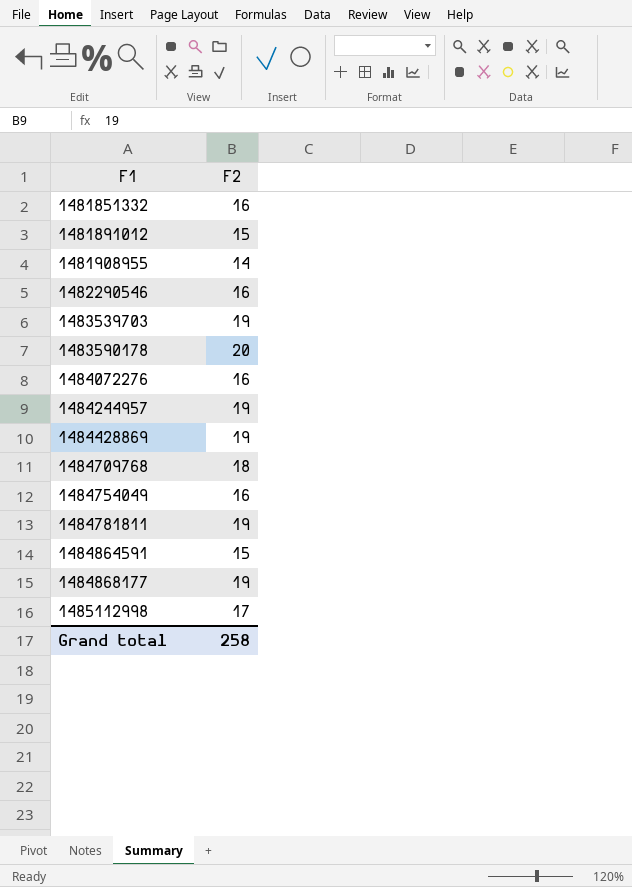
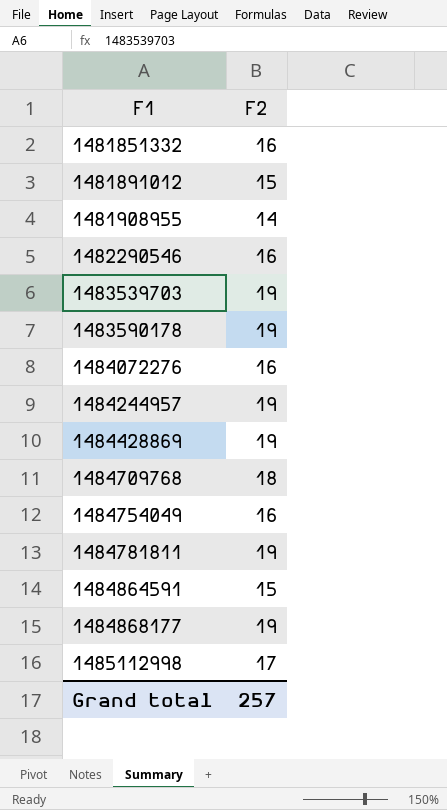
1483590178 | F2: 20 -> 19
Grand total | F2: 258 -> 257

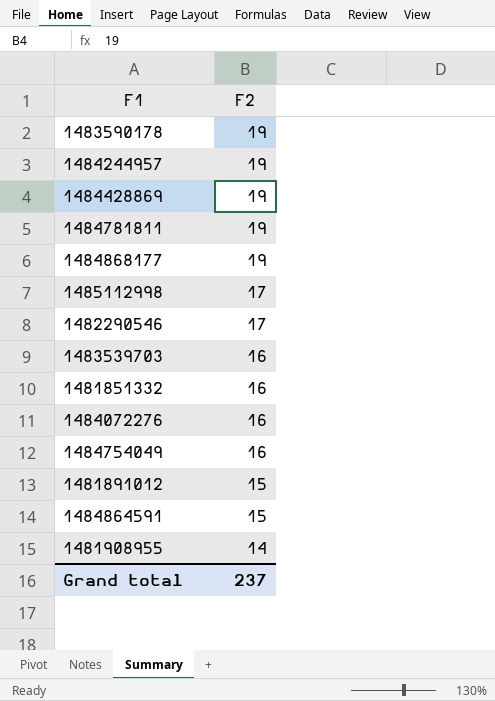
row order: F1 ascending -> F2 descending
row 1484709768: 18 -> none
1482290546 | F2: 16 -> 17
1483539703 | F2: 19 -> 16
Grand total | F2: 257 -> 237

